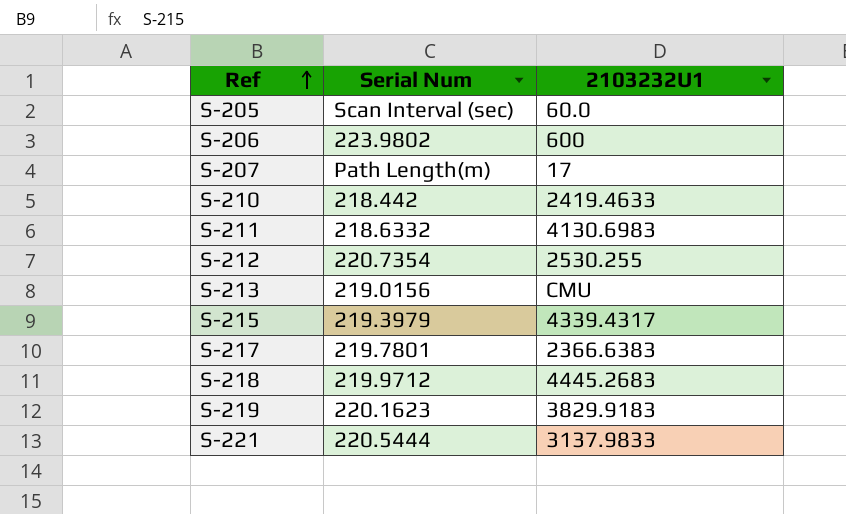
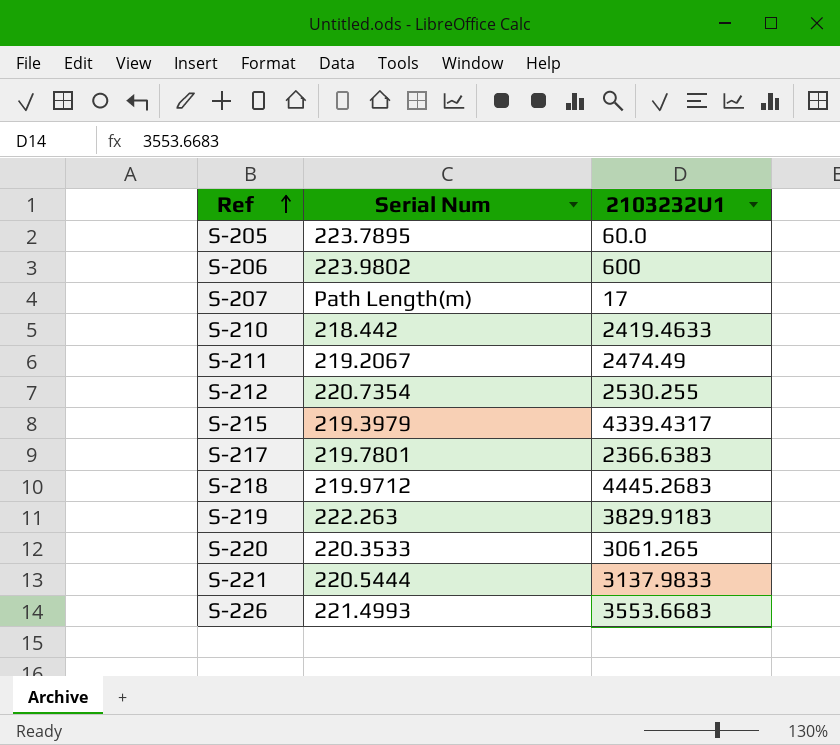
row S-213: 219.0156 | CMU -> none
S-205 | Serial Num: Scan Interval (sec) -> 223.7895
S-211 | Serial Num: 218.6332 -> 219.2067
S-211 | 2103232U1: 4130.6983 -> 2474.49
S-219 | Serial Num: 220.1623 -> 222.263
row S-220: none -> 220.3533 | 3061.265
row S-226: none -> 221.4993 | 3553.6683

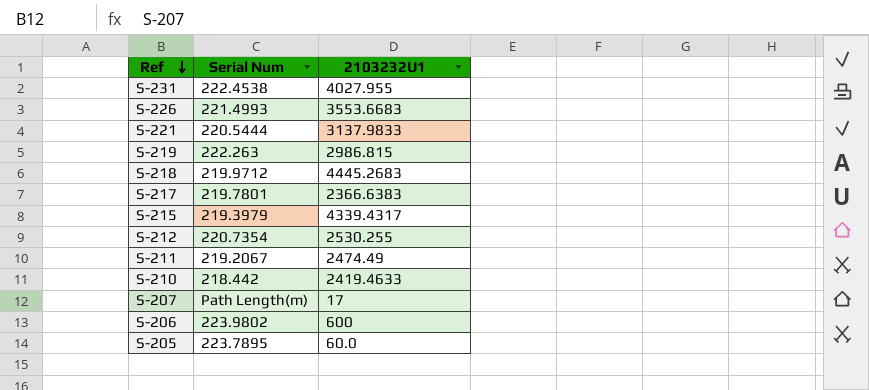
row order: Ref ascending -> Ref descending
row S-220: 220.3533 | 3061.265 -> none
row S-231: none -> 222.4538 | 4027.955
S-219 | 2103232U1: 3829.9183 -> 2986.815

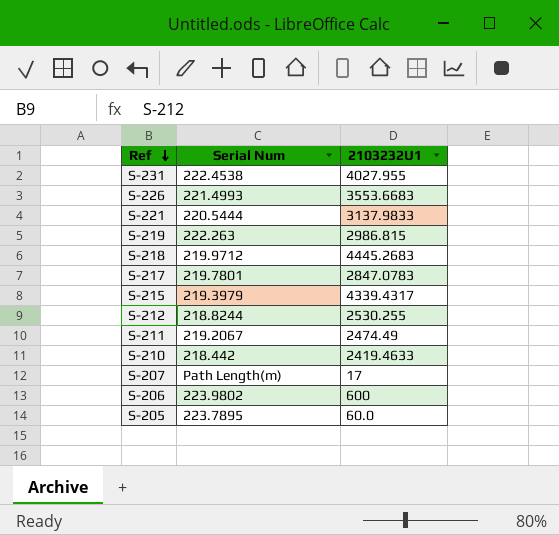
S-217 | 2103232U1: 2366.6383 -> 2847.0783
S-212 | Serial Num: 220.7354 -> 218.8244

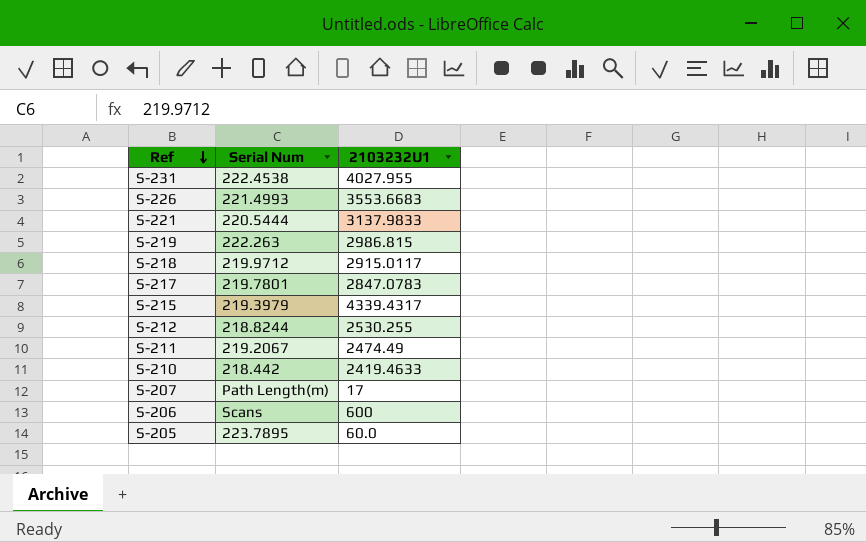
S-218 | 2103232U1: 4445.2683 -> 2915.0117
S-206 | Serial Num: 223.9802 -> Scans

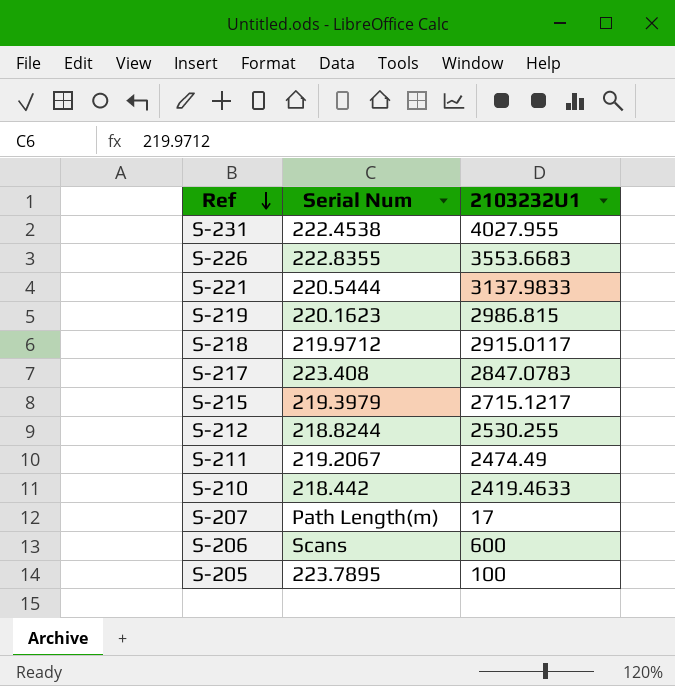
S-226 | Serial Num: 221.4993 -> 222.8355
S-219 | Serial Num: 222.263 -> 220.1623
S-217 | Serial Num: 219.7801 -> 223.408
S-215 | 2103232U1: 4339.4317 -> 2715.1217
S-205 | 2103232U1: 60.0 -> 100

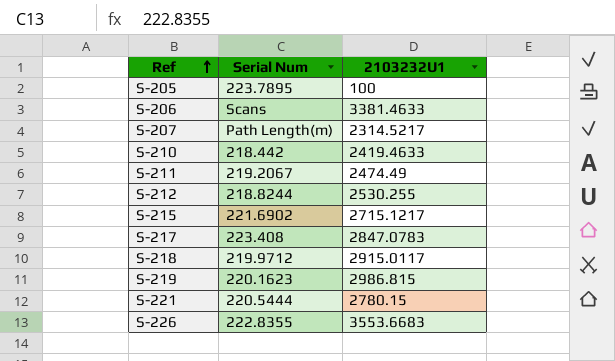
row order: Ref descending -> Ref ascending
row S-231: 222.4538 | 4027.955 -> none
S-206 | 2103232U1: 600 -> 3381.4633
S-207 | 2103232U1: 17 -> 2314.5217
S-215 | Serial Num: 219.3979 -> 221.6902
S-221 | 2103232U1: 3137.9833 -> 2780.15

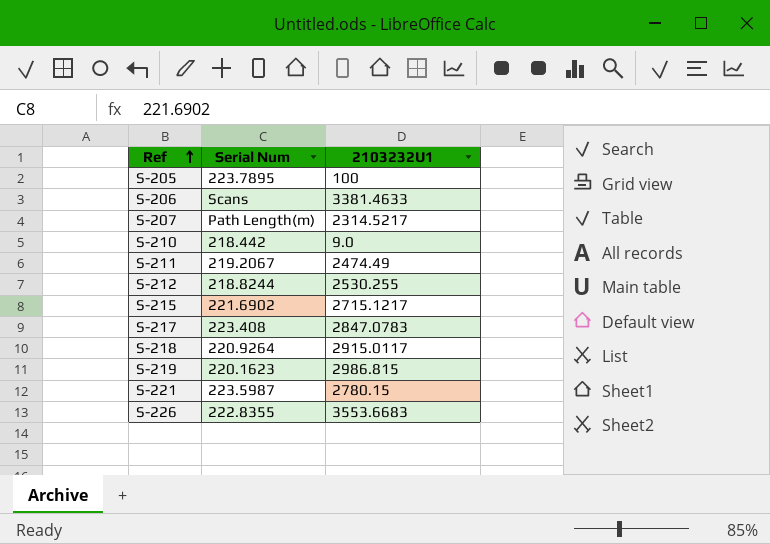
S-210 | 2103232U1: 2419.4633 -> 9.0
S-218 | Serial Num: 219.9712 -> 220.9264
S-221 | Serial Num: 220.5444 -> 223.5987

